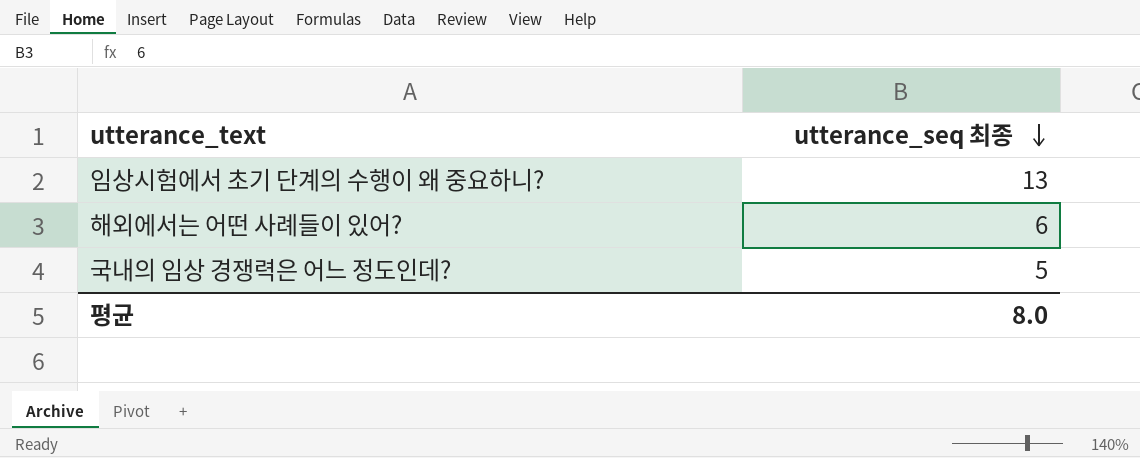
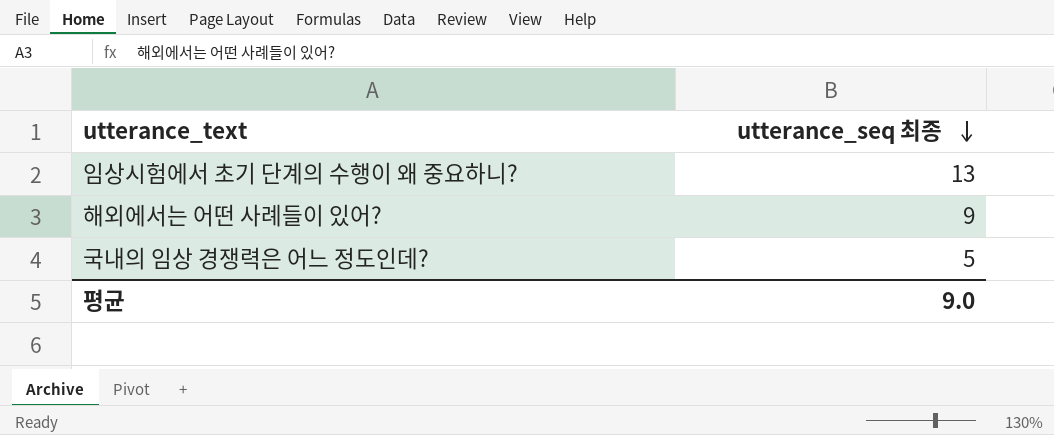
해외에서는 어떤 사례들이 있어? | utterance_seq 최종: 6 -> 9
평균 | utterance_seq 최종: 8.0 -> 9.0

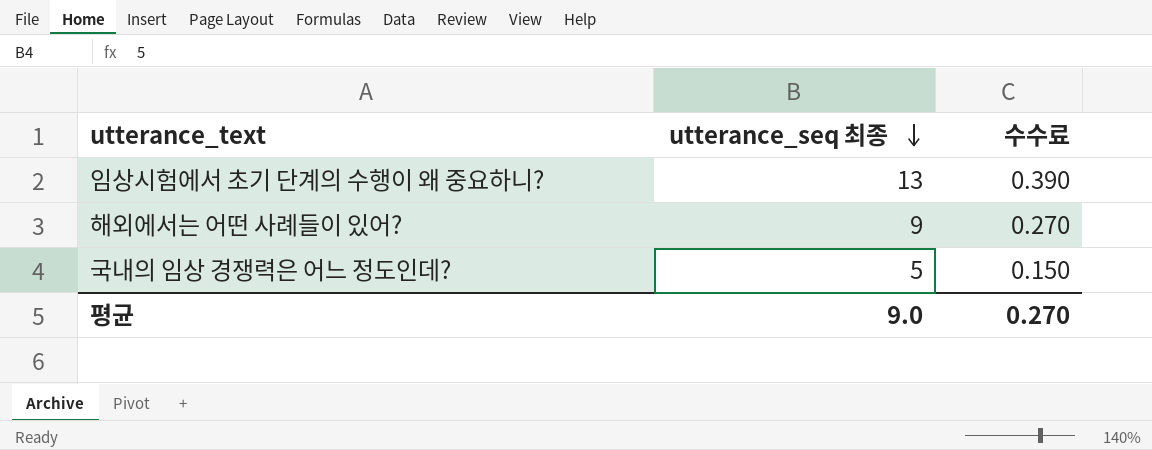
column 수수료 | formula: none -> [utterance_seq 최종] * 0.03

